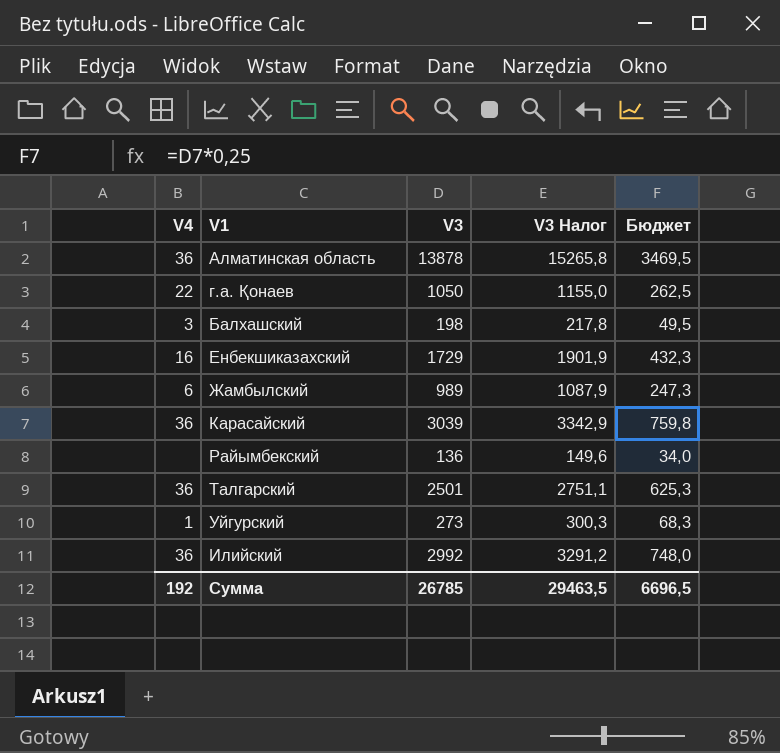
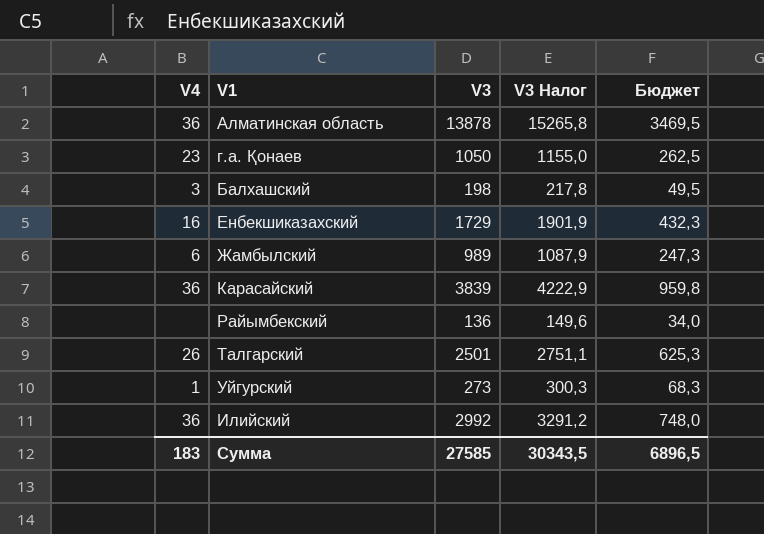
г.а. Қонаев | V4: 22 -> 23
Карасайский | V3: 3039 -> 3839
Карасайский | V3 Налог: 3342,9 -> 4222,9
Карасайский | Бюджет: 759,8 -> 959,8
Талгарский | V4: 36 -> 26
Сумма | V4: 192 -> 183
Сумма | V3: 26785 -> 27585
Сумма | V3 Налог: 29463,5 -> 30343,5
Сумма | Бюджет: 6696,5 -> 6896,5

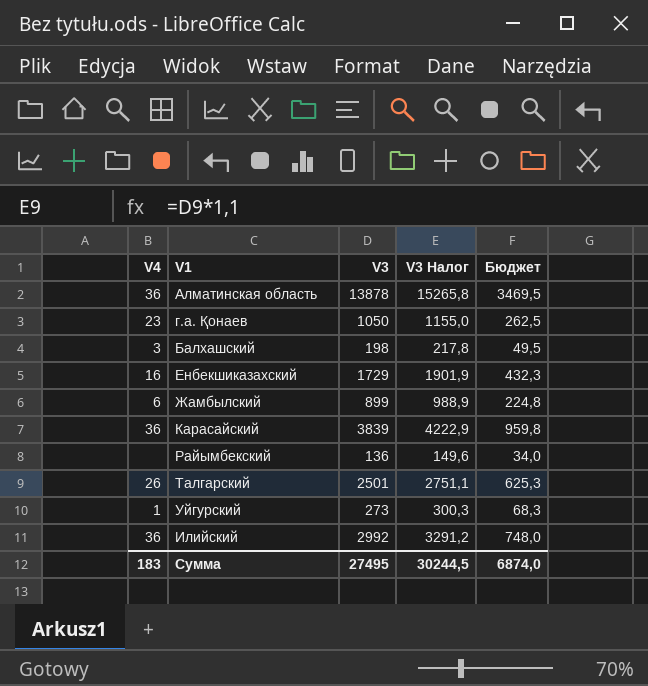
Жамбылский | V3: 989 -> 899
Жамбылский | V3 Налог: 1087,9 -> 988,9
Жамбылский | Бюджет: 247,3 -> 224,8
Сумма | V3: 27585 -> 27495
Сумма | V3 Налог: 30343,5 -> 30244,5
Сумма | Бюджет: 6896,5 -> 6874,0

